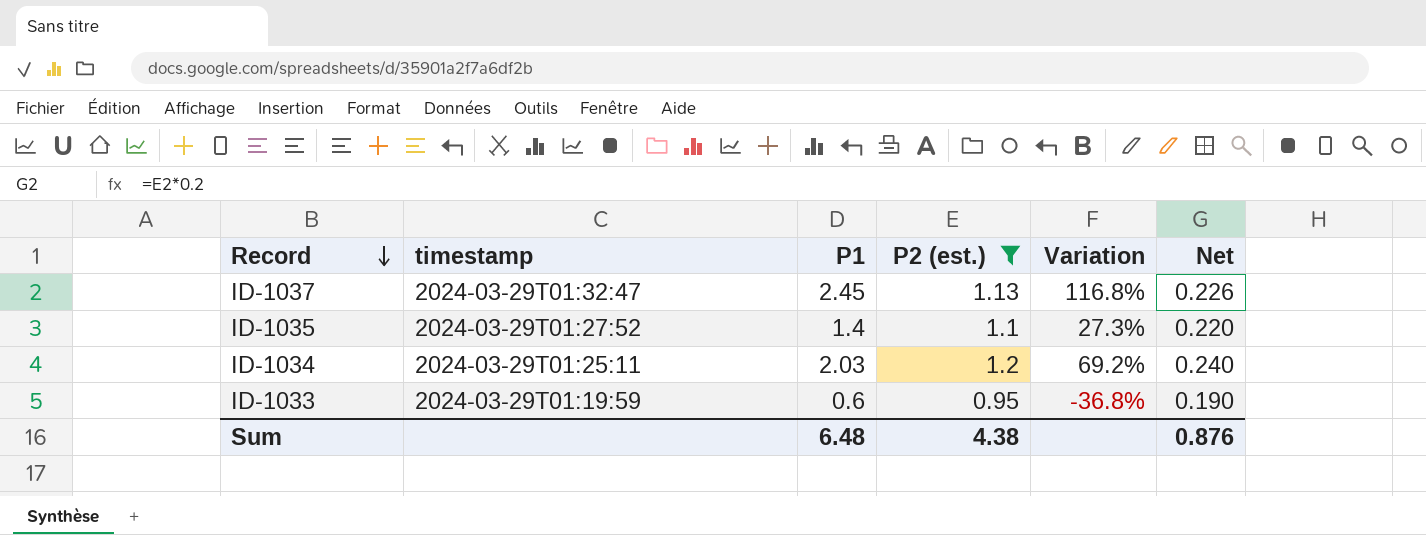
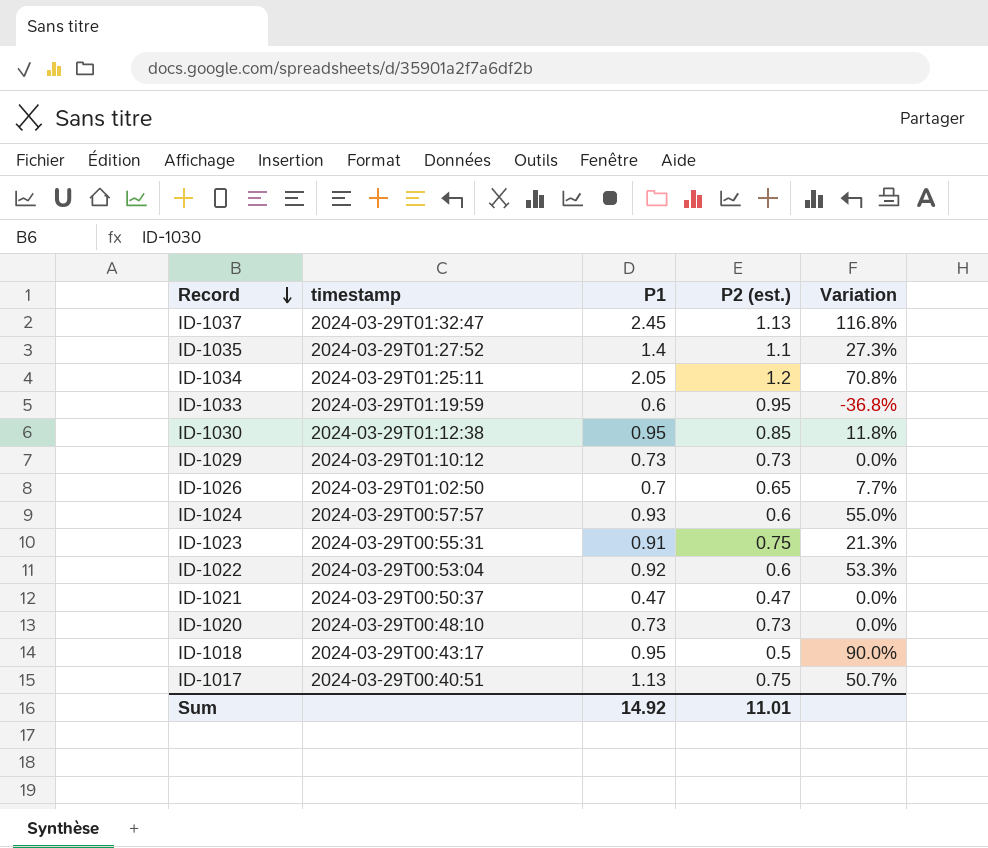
filter: P2 (est.) >= 0.95 -> none
column Net | formula: [P2 (est.)] * 0.2 -> none
ID-1034 | P1: 2.03 -> 2.05
ID-1034 | Variation: 69.2% -> 70.8%
Sum | P1: 6.48 -> 14.92
Sum | P2 (est.): 4.38 -> 11.01

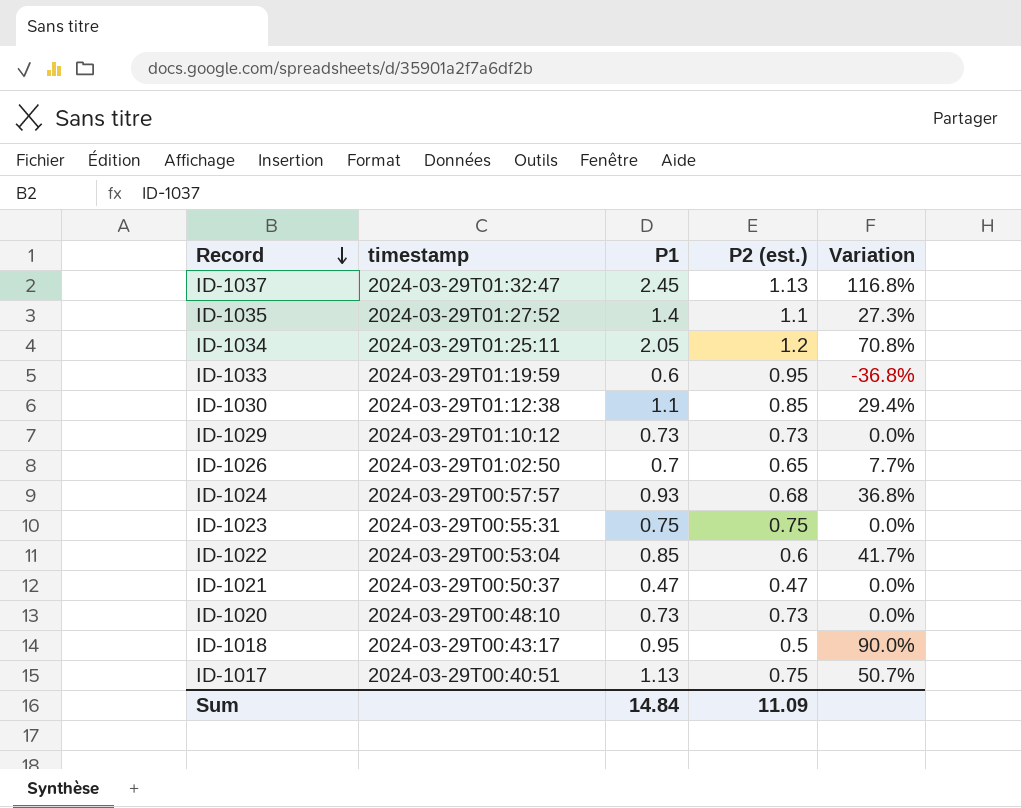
ID-1030 | P1: 0.95 -> 1.1
ID-1030 | Variation: 11.8% -> 29.4%
ID-1024 | P2 (est.): 0.6 -> 0.68
ID-1024 | Variation: 55.0% -> 36.8%
ID-1023 | P1: 0.91 -> 0.75
ID-1023 | Variation: 21.3% -> 0.0%
ID-1022 | P1: 0.92 -> 0.85
ID-1022 | Variation: 53.3% -> 41.7%
Sum | P1: 14.92 -> 14.84
Sum | P2 (est.): 11.01 -> 11.09

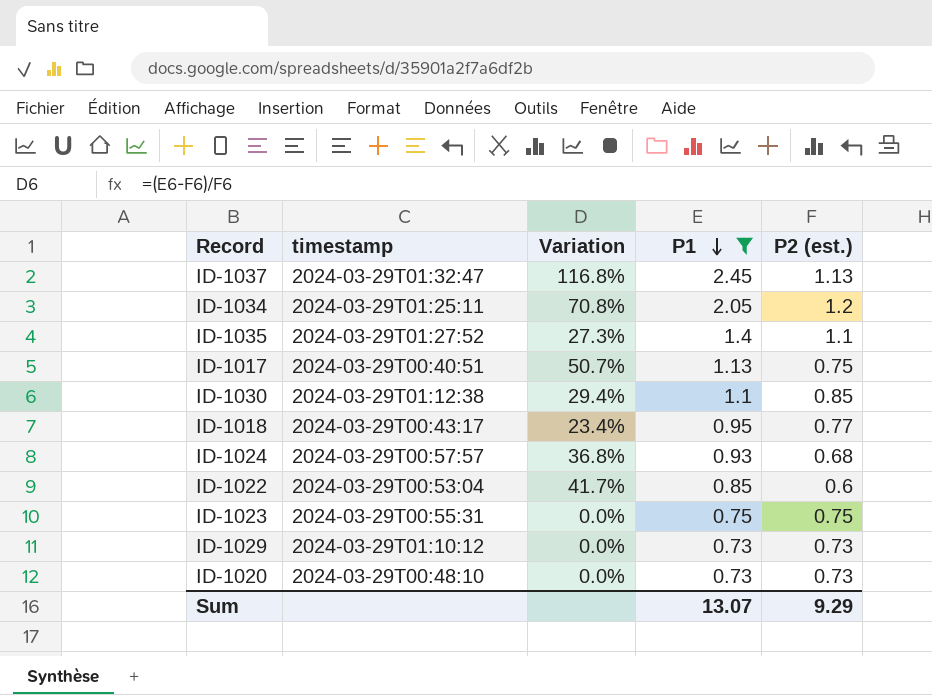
filter: none -> P1 >= 0.73
row order: Record descending -> P1 descending
column Variation | position: 5 -> 3
ID-1018 | Variation: 90.0% -> 23.4%
ID-1018 | P2 (est.): 0.5 -> 0.77
Sum | P1: 14.84 -> 13.07
Sum | P2 (est.): 11.09 -> 9.29

